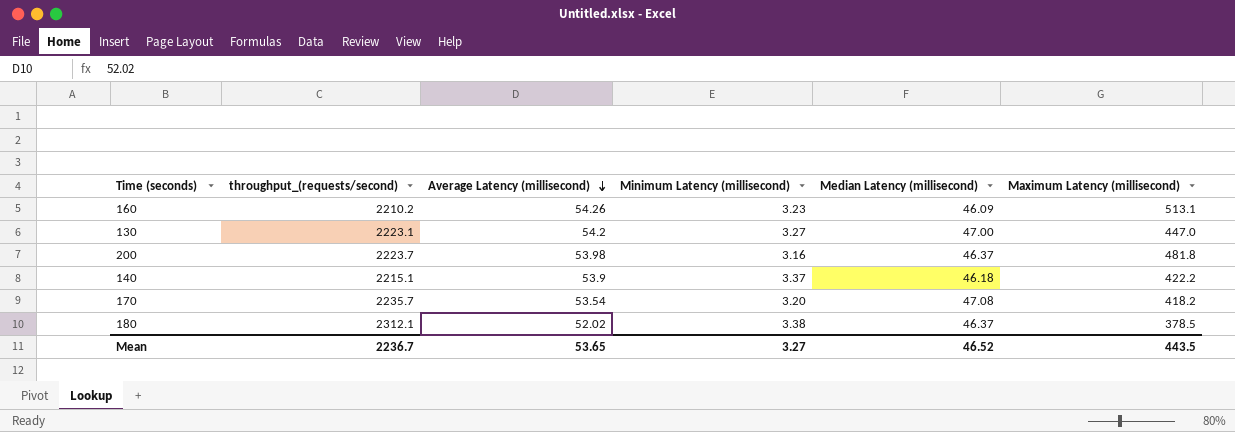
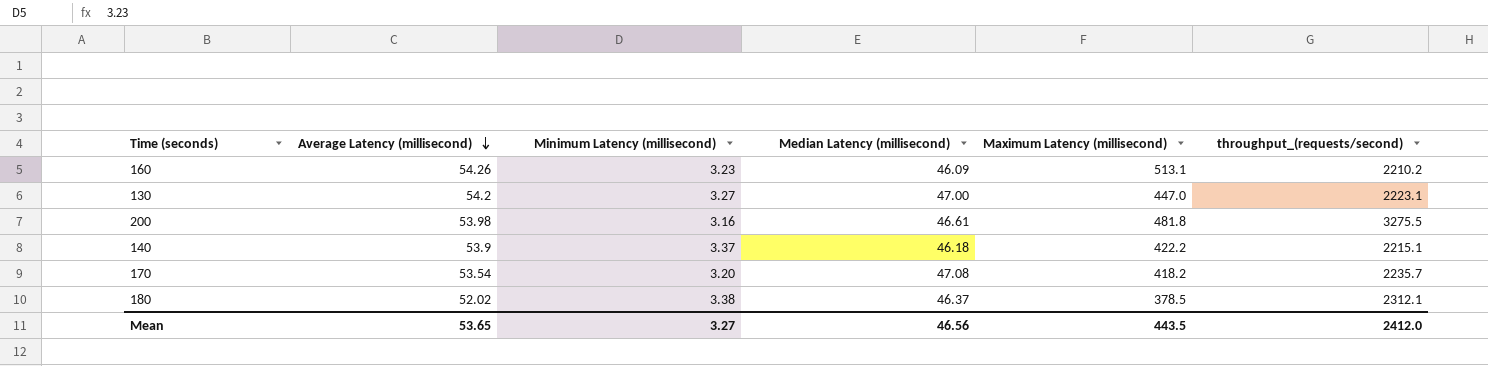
column throughput_(requests/second) | position: 2 -> 6
200 | Median Latency (millisecond): 46.37 -> 46.61
200 | throughput_(requests/second): 2223.7 -> 3275.5
Mean | Median Latency (millisecond): 46.52 -> 46.56
Mean | throughput_(requests/second): 2236.7 -> 2412.0

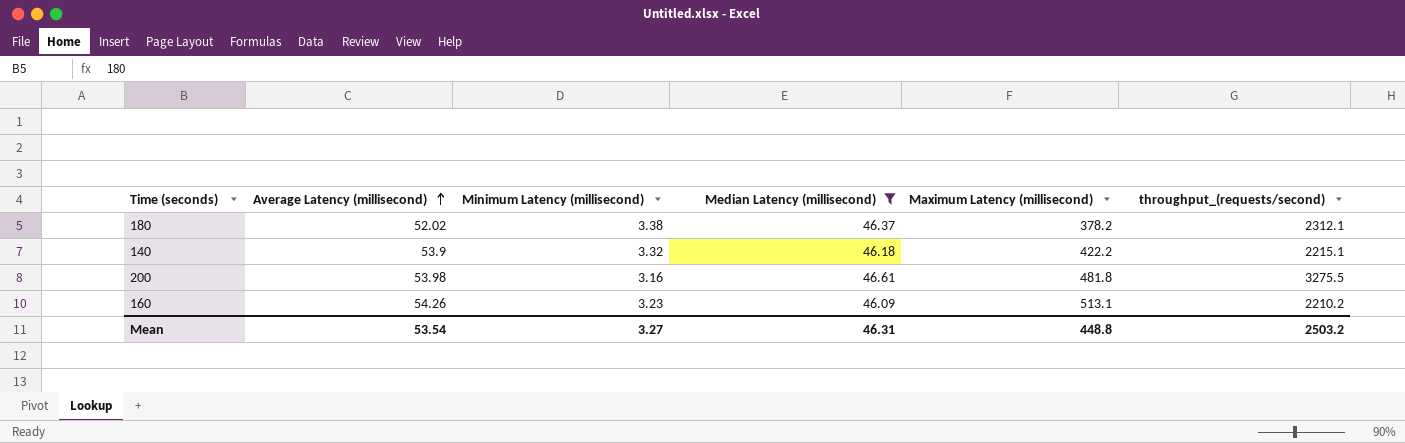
filter: none -> Median Latency (millisecond) <= 46.61
row order: Average Latency (millisecond) descending -> Average Latency (millisecond) ascending
180 | Maximum Latency (millisecond): 378.5 -> 378.2
140 | Minimum Latency (millisecond): 3.37 -> 3.32
Mean | Average Latency (millisecond): 53.65 -> 53.54
Mean | Median Latency (millisecond): 46.56 -> 46.31
Mean | Maximum Latency (millisecond): 443.5 -> 448.8
Mean | throughput_(requests/second): 2412.0 -> 2503.2

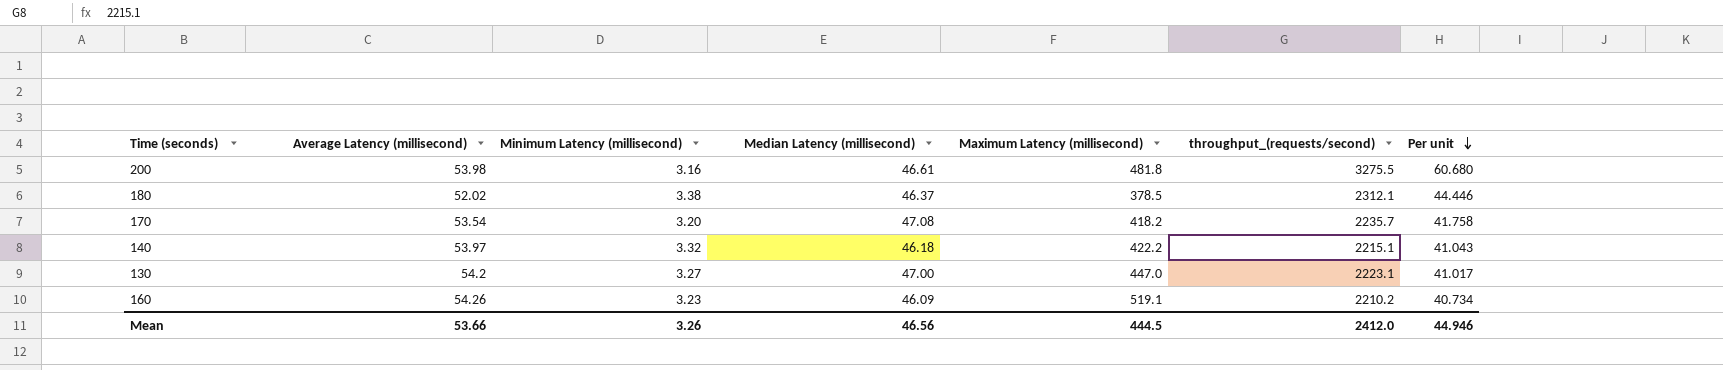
filter: Median Latency (millisecond) <= 46.61 -> none
row order: Average Latency (millisecond) ascending -> Per unit descending
column Per unit | formula: none -> [throughput_(requests/second)] / [Average Latency (millisecond)]
180 | Maximum Latency (millisecond): 378.2 -> 378.5
140 | Average Latency (millisecond): 53.9 -> 53.97
160 | Maximum Latency (millisecond): 513.1 -> 519.1
Mean | Average Latency (millisecond): 53.54 -> 53.66
Mean | Minimum Latency (millisecond): 3.27 -> 3.26
Mean | Median Latency (millisecond): 46.31 -> 46.56
Mean | Maximum Latency (millisecond): 448.8 -> 444.5
Mean | throughput_(requests/second): 2503.2 -> 2412.0

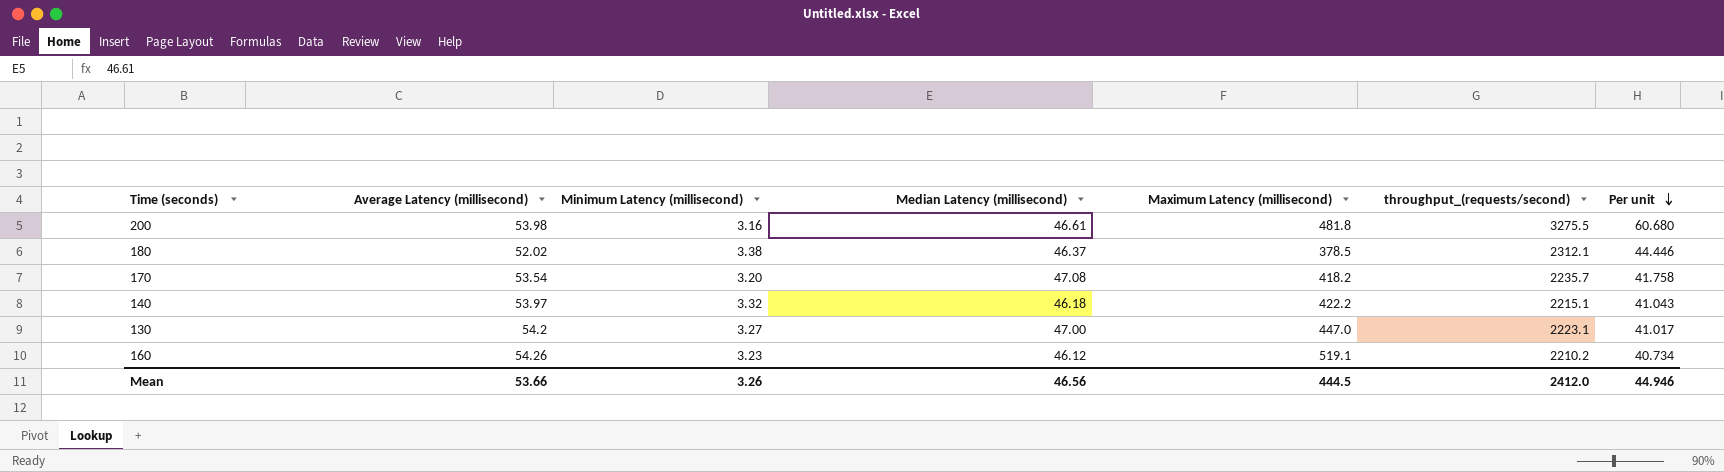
160 | Median Latency (millisecond): 46.09 -> 46.12

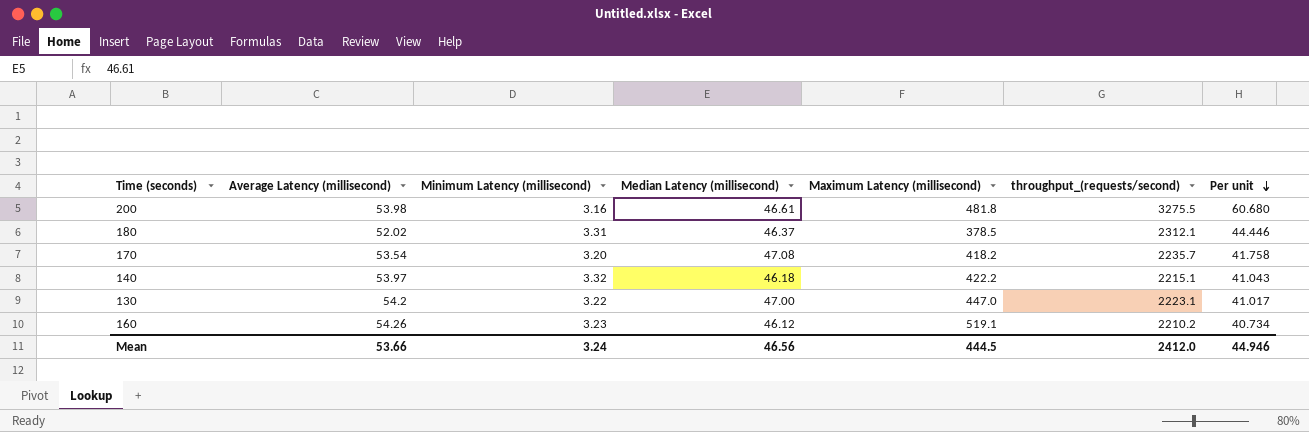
180 | Minimum Latency (millisecond): 3.38 -> 3.31
130 | Minimum Latency (millisecond): 3.27 -> 3.22
Mean | Minimum Latency (millisecond): 3.26 -> 3.24

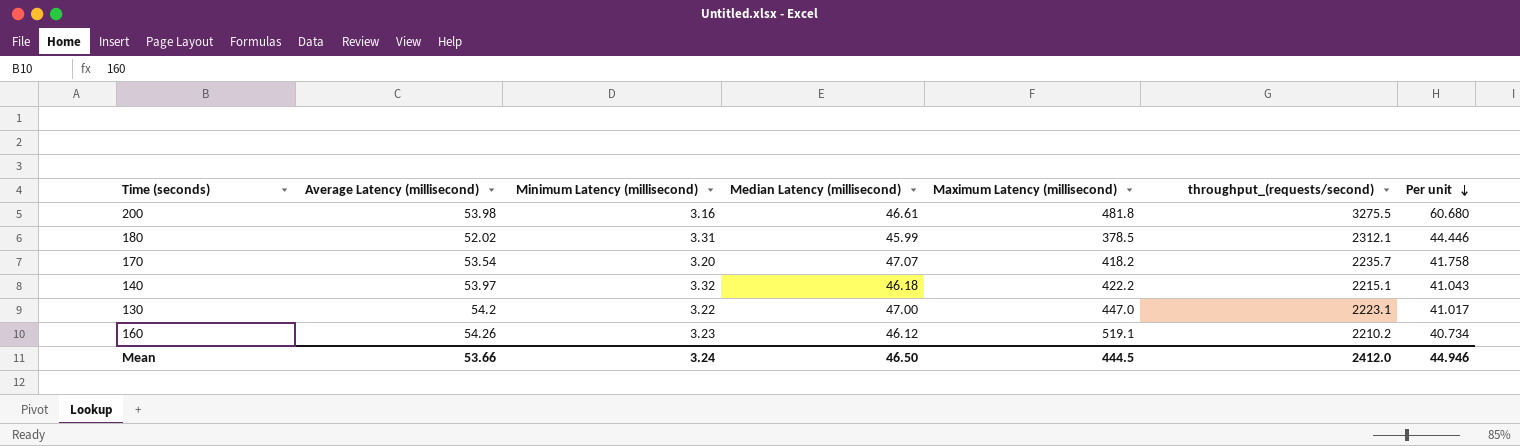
180 | Median Latency (millisecond): 46.37 -> 45.99
170 | Median Latency (millisecond): 47.08 -> 47.07
Mean | Median Latency (millisecond): 46.56 -> 46.50

